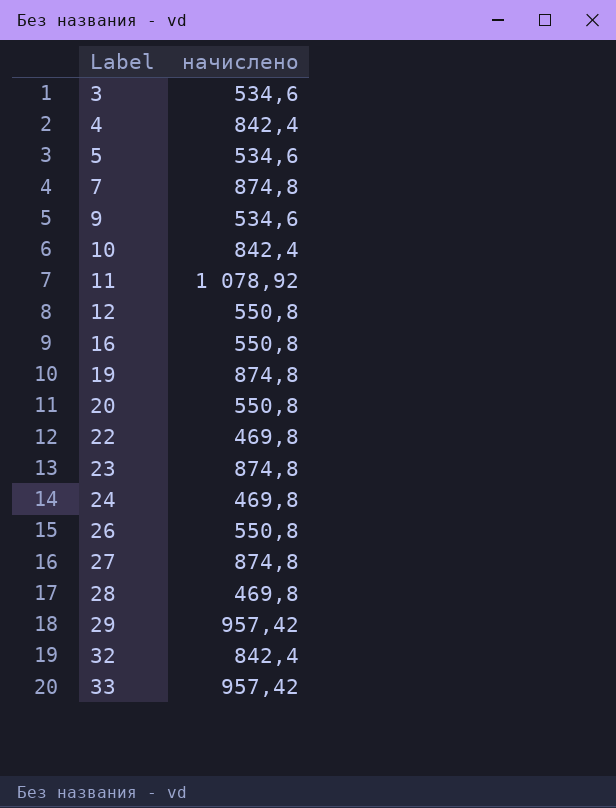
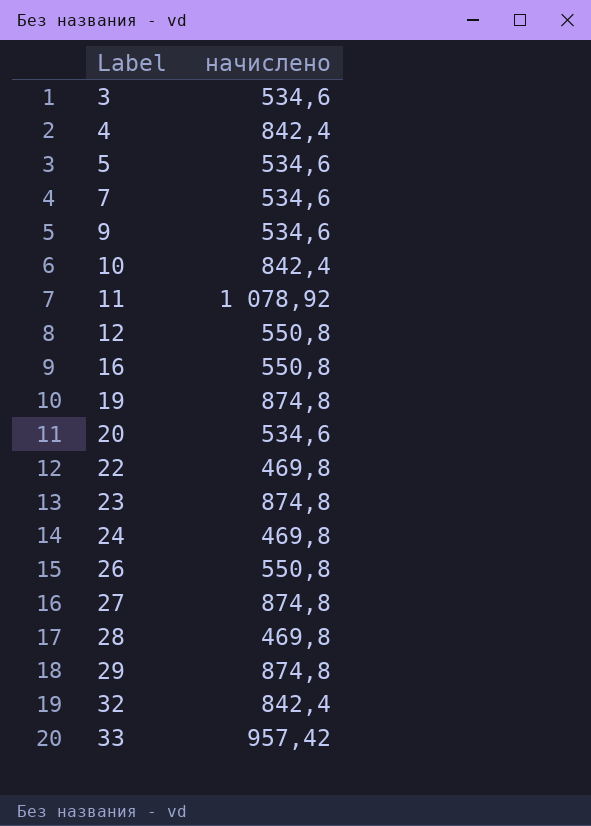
7 | начислено: 874,8 -> 534,6
20 | начислено: 550,8 -> 534,6
29 | начислено: 957,42 -> 874,8

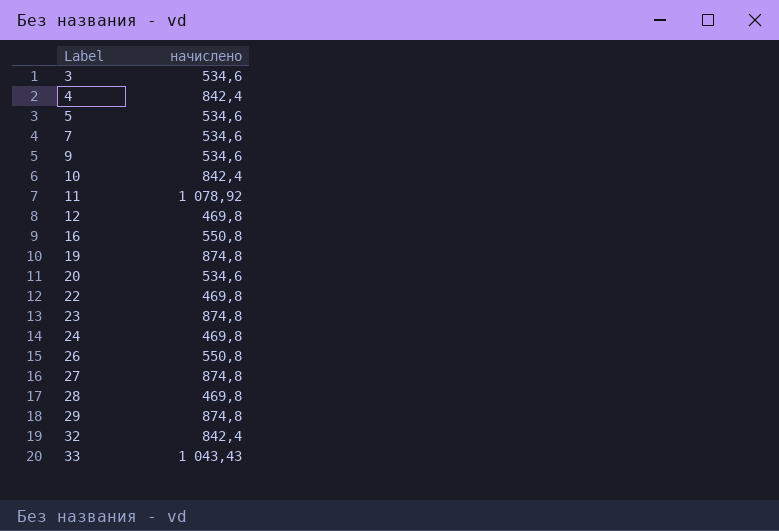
12 | начислено: 550,8 -> 469,8
33 | начислено: 957,42 -> 1 043,43

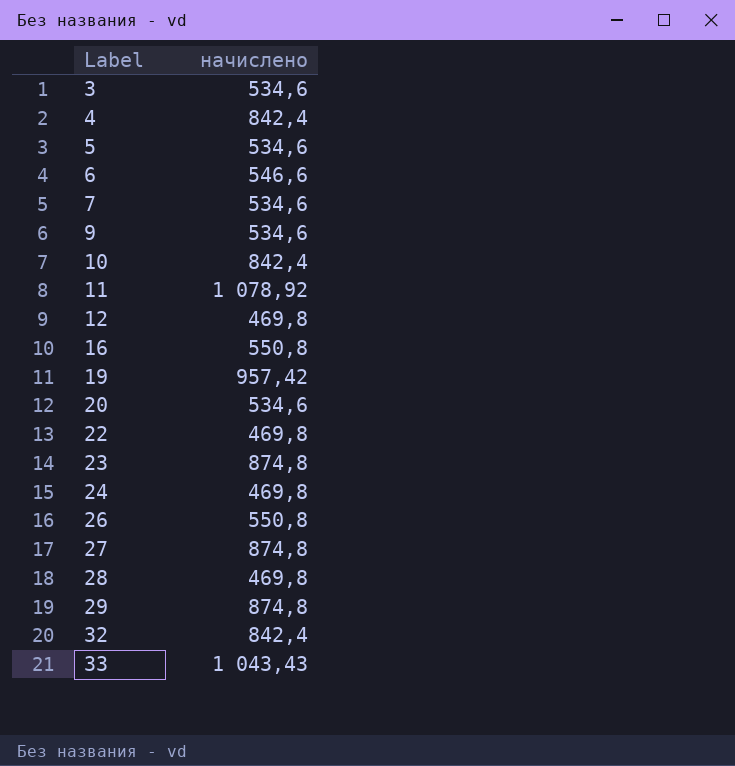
row 6: none -> 546,6
19 | начислено: 874,8 -> 957,42

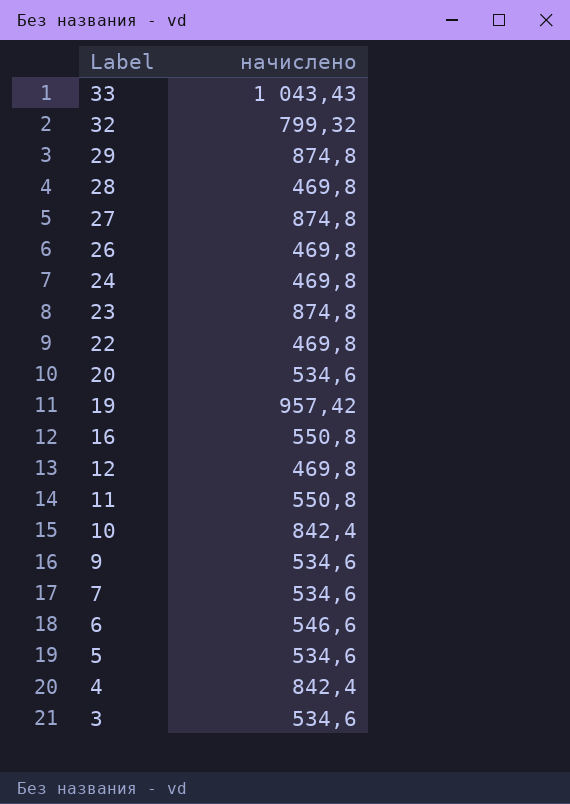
row order: Label ascending -> Label descending
32 | начислено: 842,4 -> 799,32
26 | начислено: 550,8 -> 469,8
11 | начислено: 1 078,92 -> 550,8

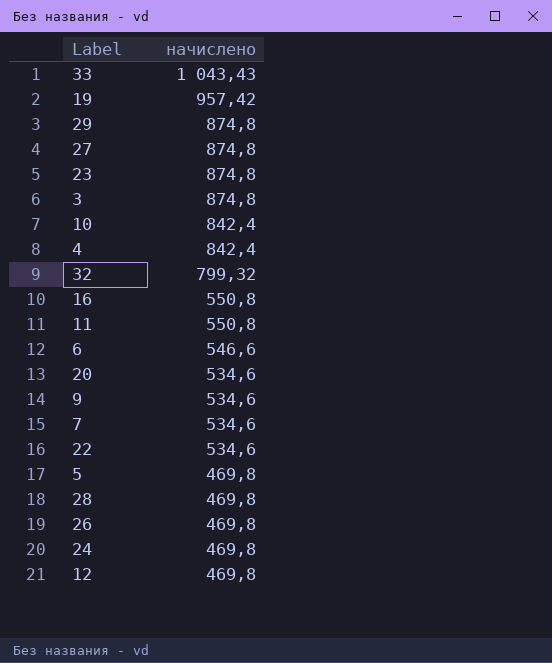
row order: Label descending -> начислено descending
3 | начислено: 534,6 -> 874,8
22 | начислено: 469,8 -> 534,6
5 | начислено: 534,6 -> 469,8

